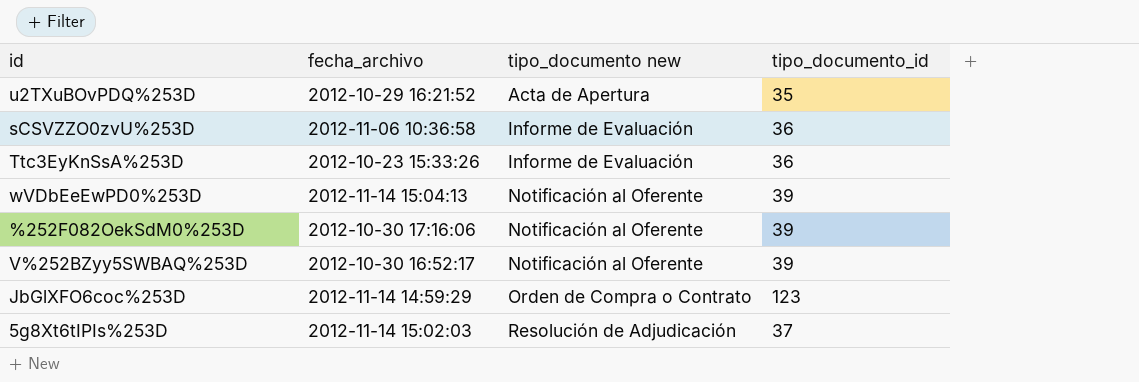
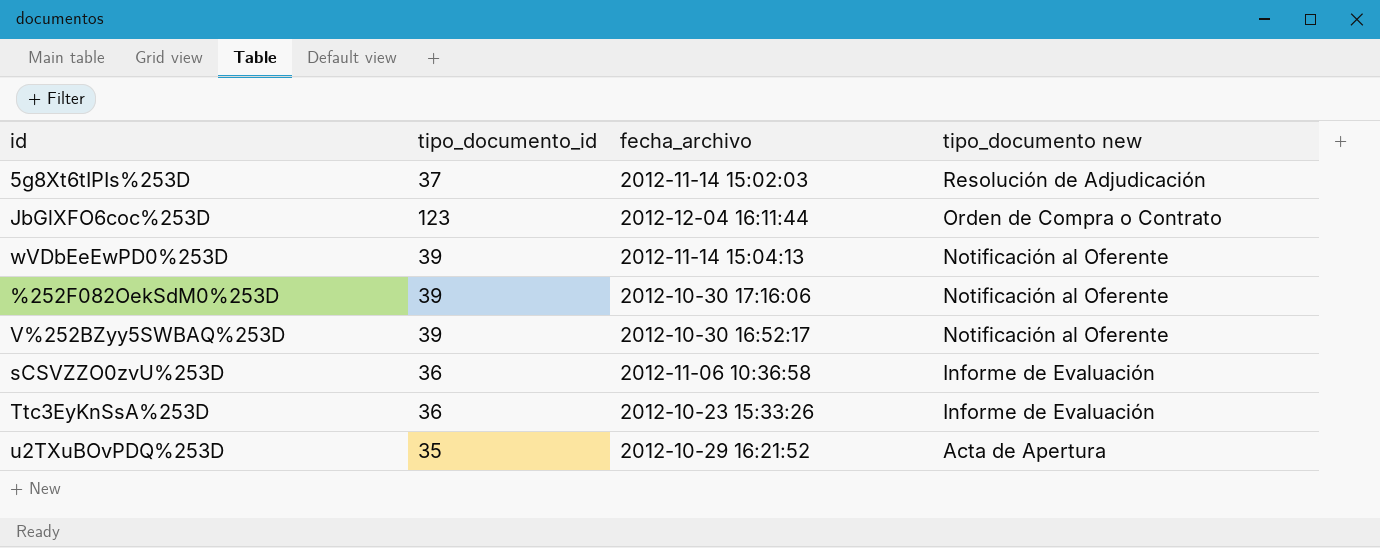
row order: tipo_documento new ascending -> tipo_documento new descending
column tipo_documento_id | position: 4 -> 2
JbGlXFO6coc%253D | fecha_archivo: 2012-11-14 14:59:29 -> 2012-12-04 16:11:44

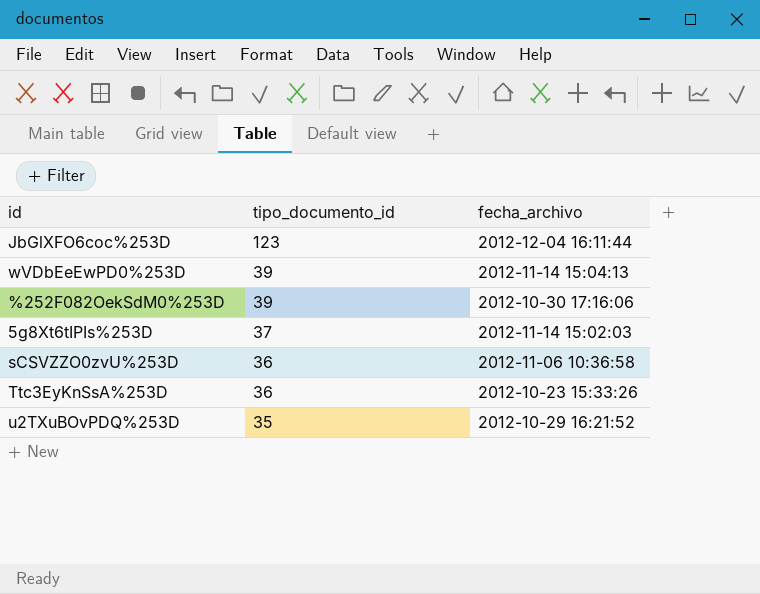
row order: tipo_documento new descending -> tipo_documento_id descending
column tipo_documento new | position: 4 -> none
row V%252BZyy5SWBAQ%253D: 39 | 2012-10-30 16:52:17 | Notificación al Oferente -> none

